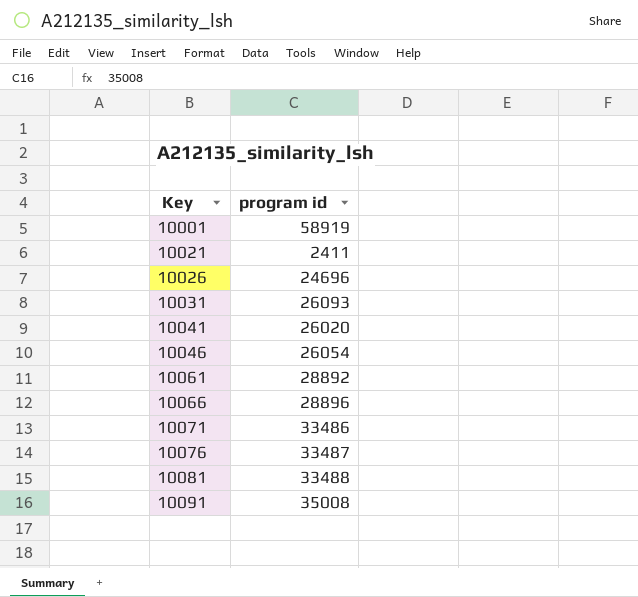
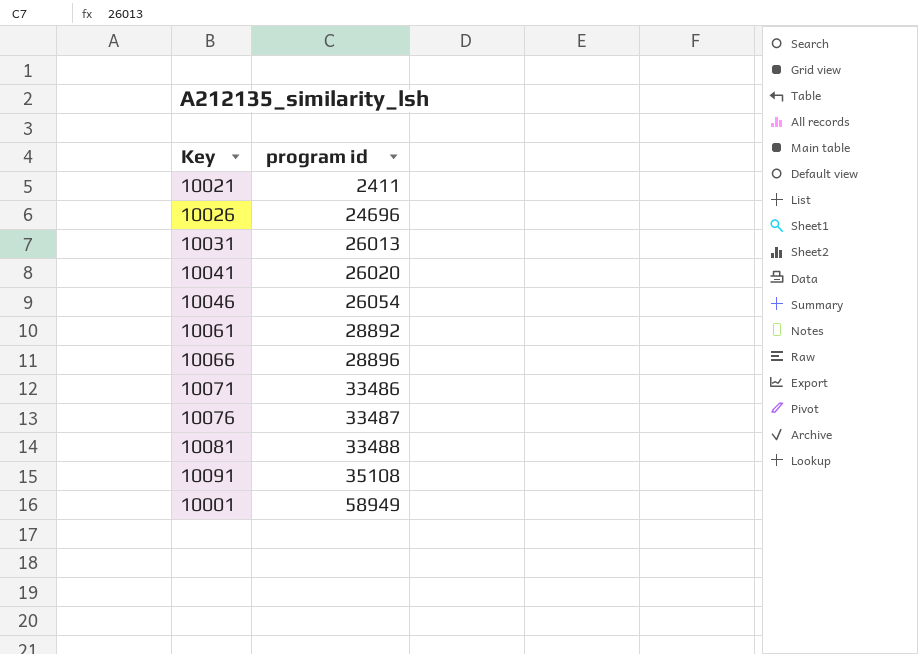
row order: Key ascending -> program id ascending
10031 | program id: 26093 -> 26013
10091 | program id: 35008 -> 35108
10001 | program id: 58919 -> 58949

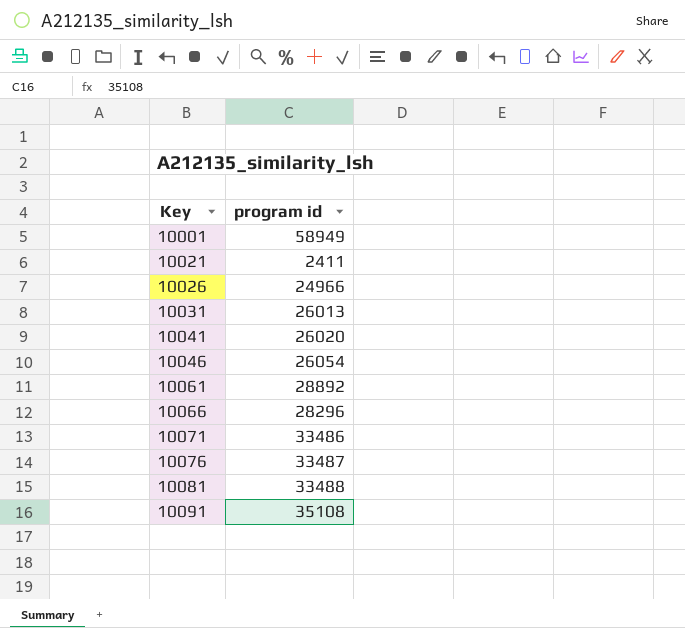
row order: program id ascending -> Key ascending
10026 | program id: 24696 -> 24966
10066 | program id: 28896 -> 28296

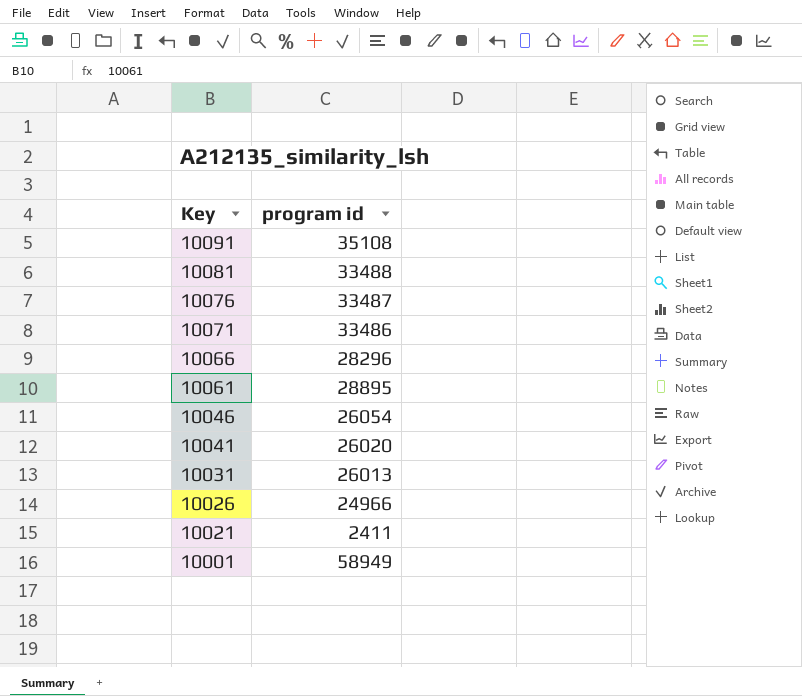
row order: Key ascending -> Key descending
10061 | program id: 28892 -> 28895

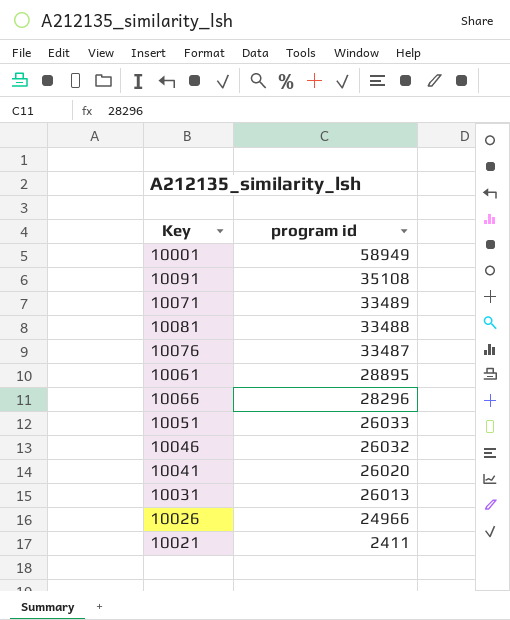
row order: Key descending -> program id descending
10071 | program id: 33486 -> 33489
row 10051: none -> 26033
10046 | program id: 26054 -> 26032

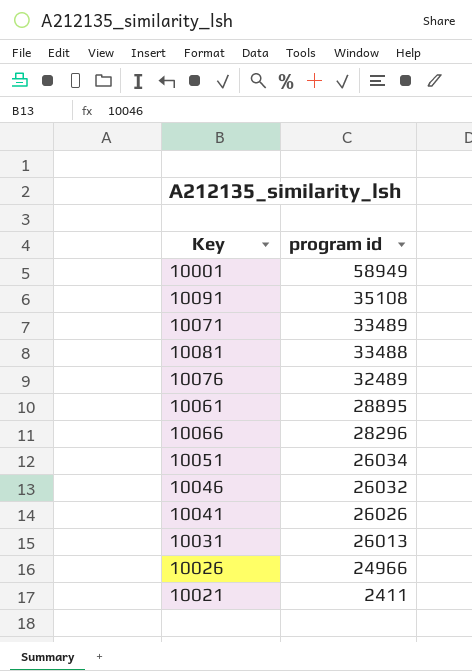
10076 | program id: 33487 -> 32489
10051 | program id: 26033 -> 26034
10041 | program id: 26020 -> 26026

